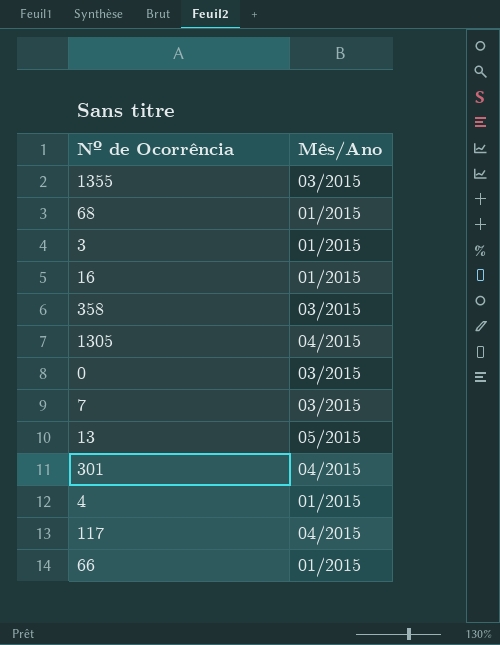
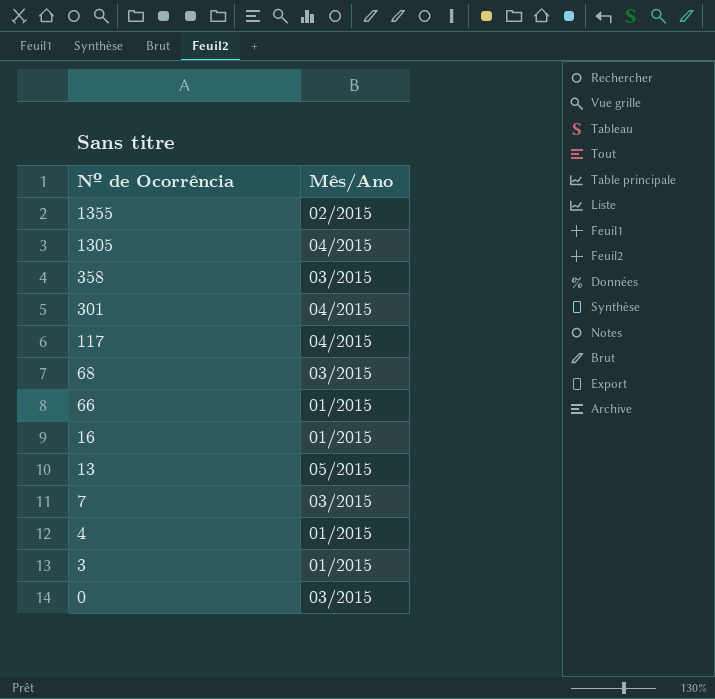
row order: none -> Nº de Ocorrência descending
1355 | Mês/Ano: 03/2015 -> 02/2015
68 | Mês/Ano: 01/2015 -> 03/2015

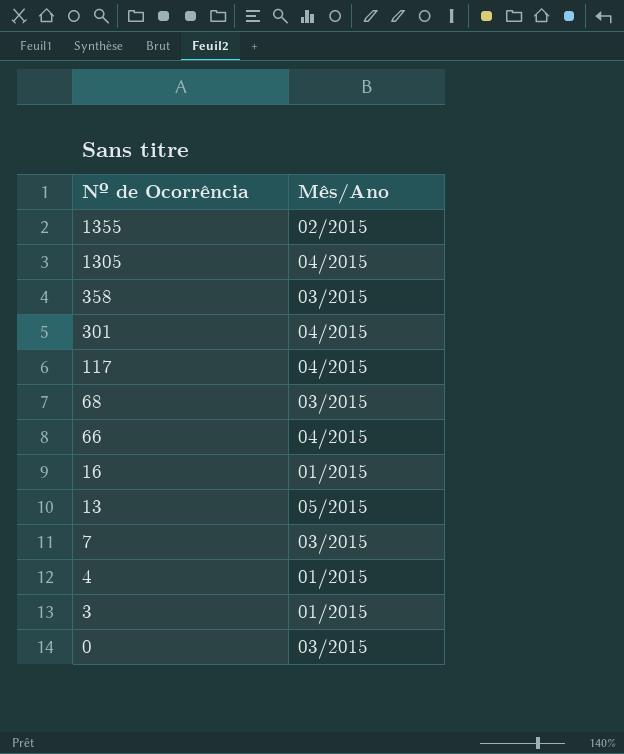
66 | Mês/Ano: 01/2015 -> 04/2015

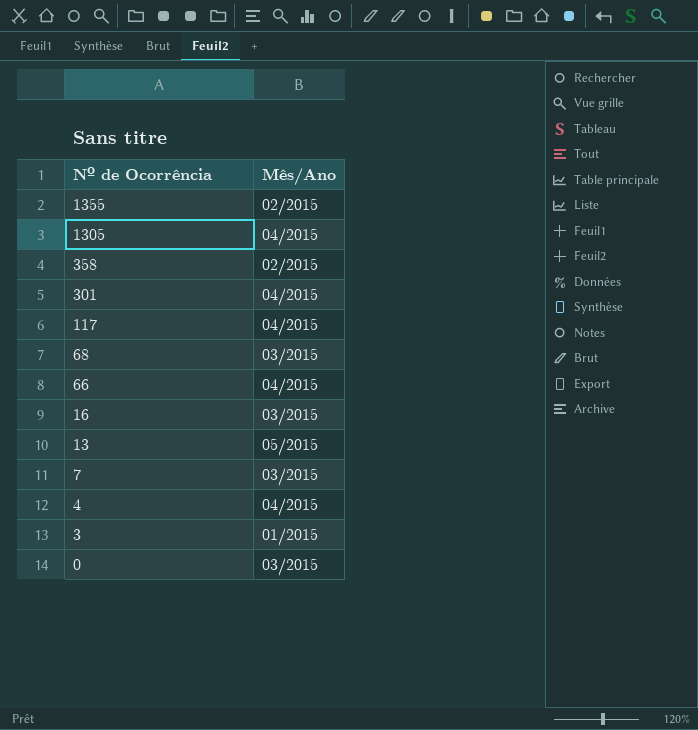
358 | Mês/Ano: 03/2015 -> 02/2015
16 | Mês/Ano: 01/2015 -> 03/2015
4 | Mês/Ano: 01/2015 -> 04/2015

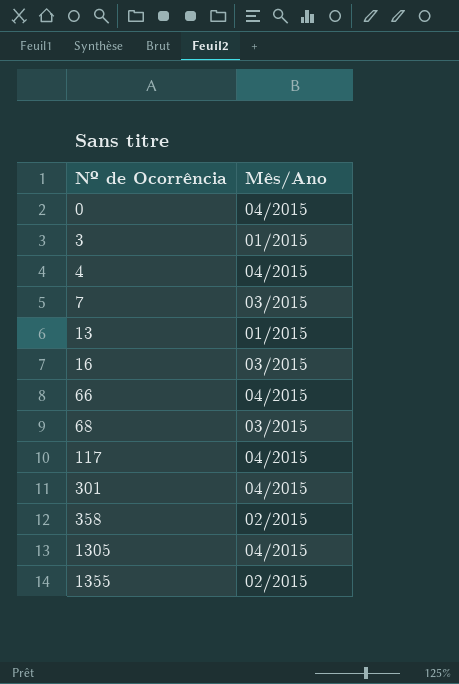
row order: Nº de Ocorrência descending -> Nº de Ocorrência ascending
0 | Mês/Ano: 03/2015 -> 04/2015
13 | Mês/Ano: 05/2015 -> 01/2015

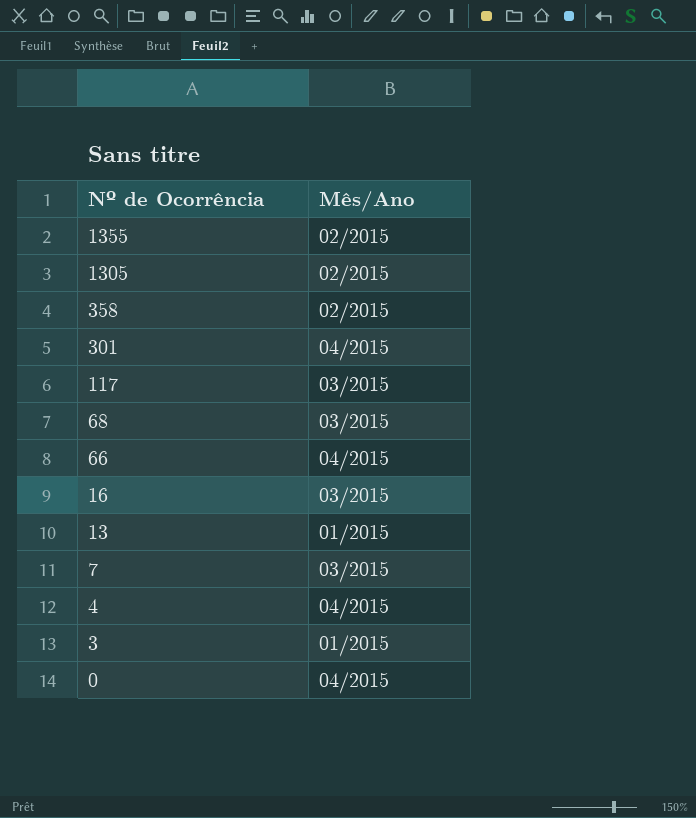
row order: Nº de Ocorrência ascending -> Nº de Ocorrência descending
1305 | Mês/Ano: 04/2015 -> 02/2015
117 | Mês/Ano: 04/2015 -> 03/2015

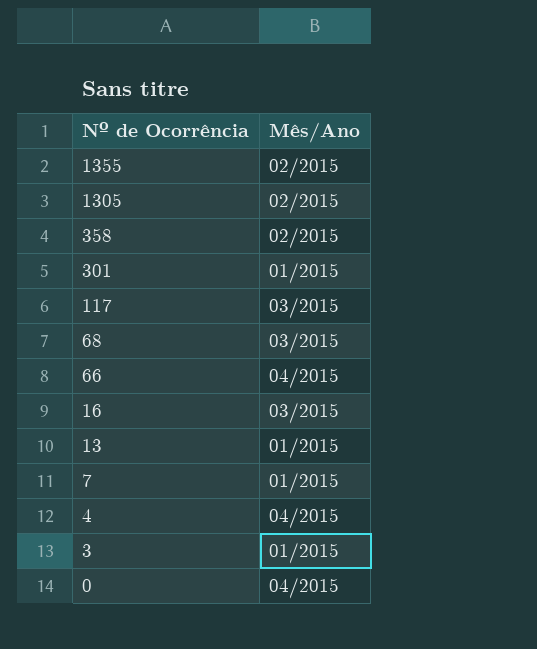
301 | Mês/Ano: 04/2015 -> 01/2015
7 | Mês/Ano: 03/2015 -> 01/2015

